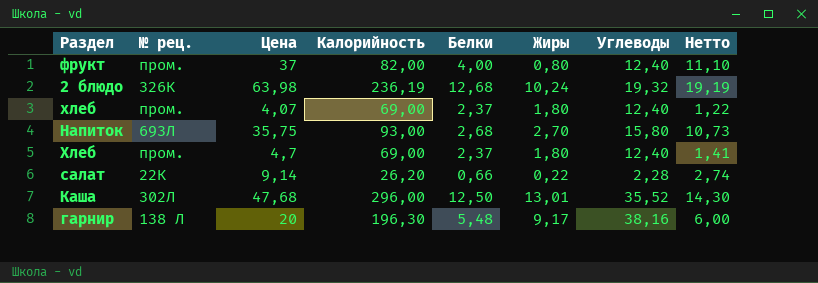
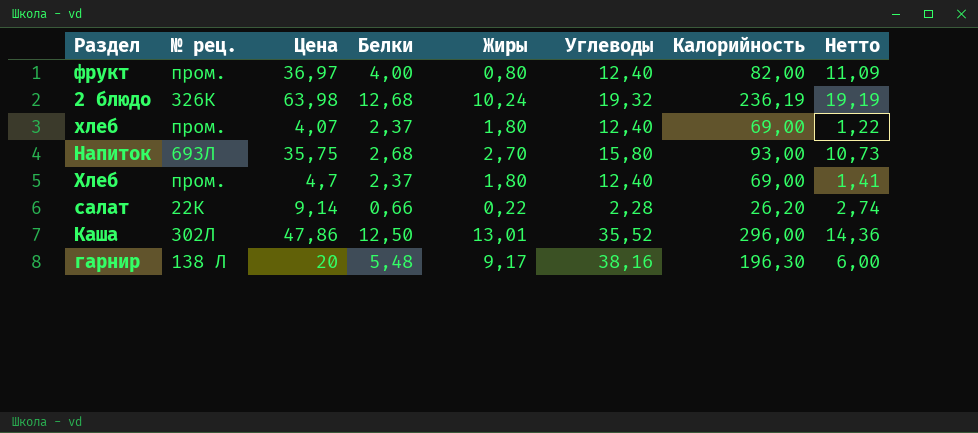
column Калорийность | position: 4 -> 7
фрукт | Цена: 37 -> 36,97
фрукт | Нетто: 11,10 -> 11,09
Каша | Цена: 47,68 -> 47,86
Каша | Нетто: 14,30 -> 14,36

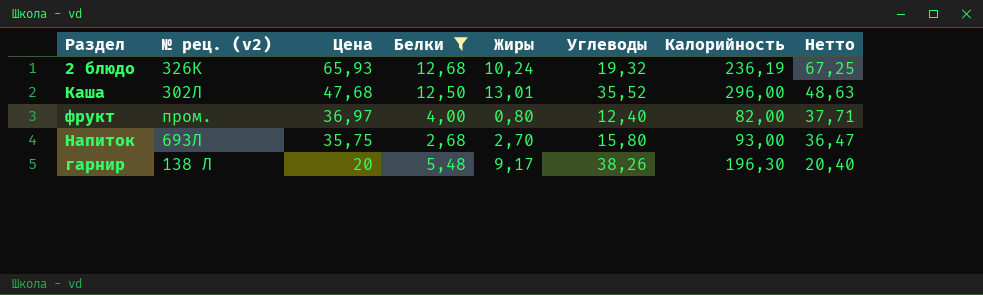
filter: none -> Белки >= 2,68
row order: none -> Цена descending
column name: № рец. -> № рец. (v2)
column Нетто | formula: [Цена] * 0,3 -> [Цена] * 1,02
2 блюдо | Цена: 63,98 -> 65,93
Каша | Цена: 47,86 -> 47,68
гарнир | Углеводы: 38,16 -> 38,26

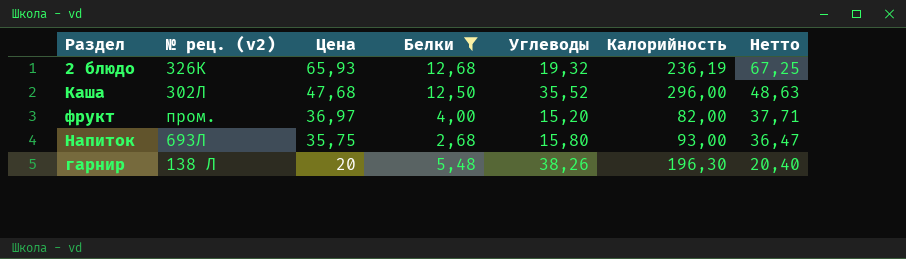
column Жиры | position: 5 -> none
фрукт | Углеводы: 12,40 -> 15,20

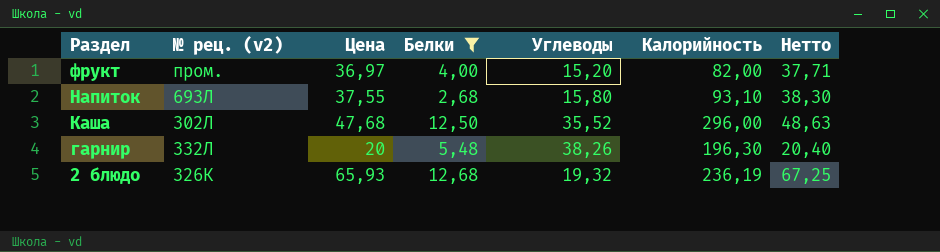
row order: Цена descending -> Раздел descending
Напиток | Цена: 35,75 -> 37,55
Напиток | Калорийность: 93,00 -> 93,10
Напиток | Нетто: 36,47 -> 38,30
гарнир | № рец. (v2): 138 Л -> 332Л

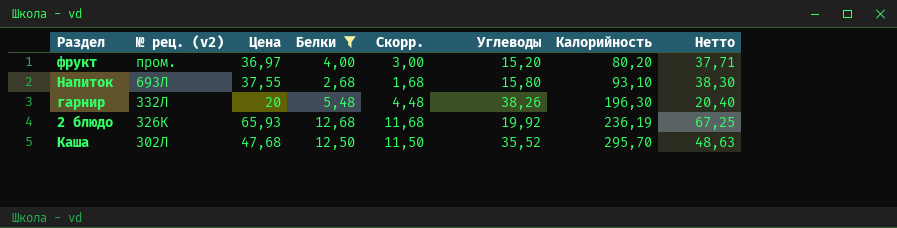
row order: Раздел descending -> № рец. (v2) descending
column Скорр. | formula: none -> [Белки] - 1
фрукт | Калорийность: 82,00 -> 80,20
2 блюдо | Углеводы: 19,32 -> 19,92
Каша | Калорийность: 296,00 -> 295,70

